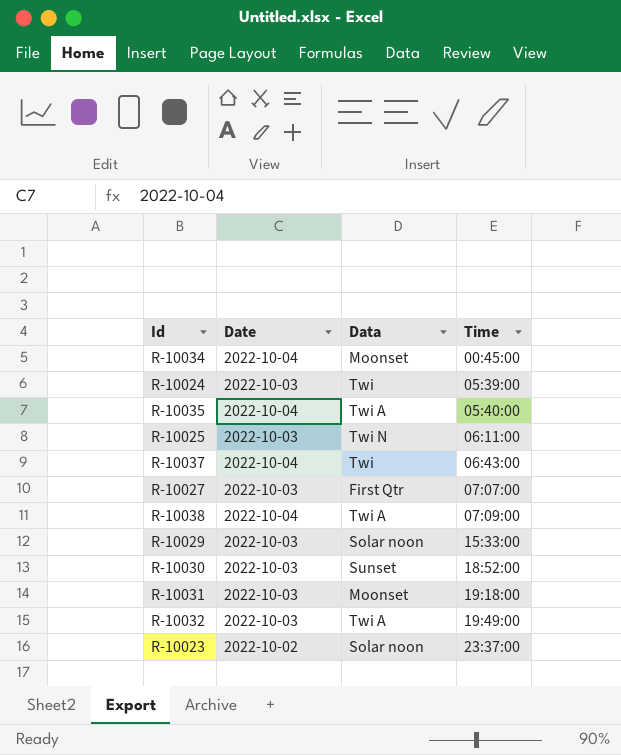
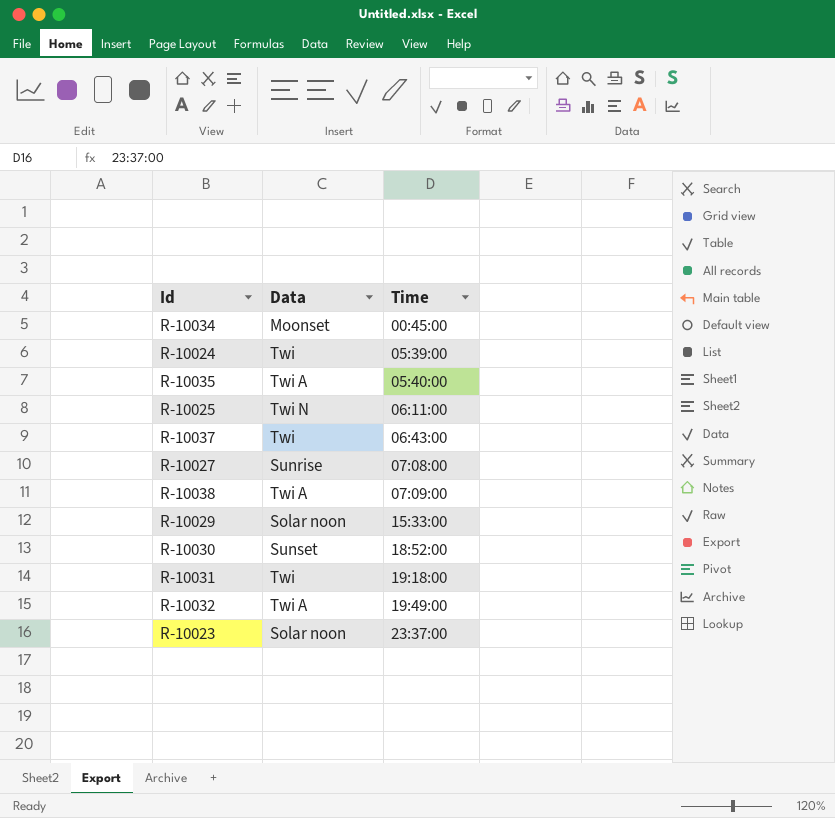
column Date | position: 2 -> none
R-10027 | Data: First Qtr -> Sunrise
R-10027 | Time: 07:07:00 -> 07:08:00
R-10031 | Data: Moonset -> Twi

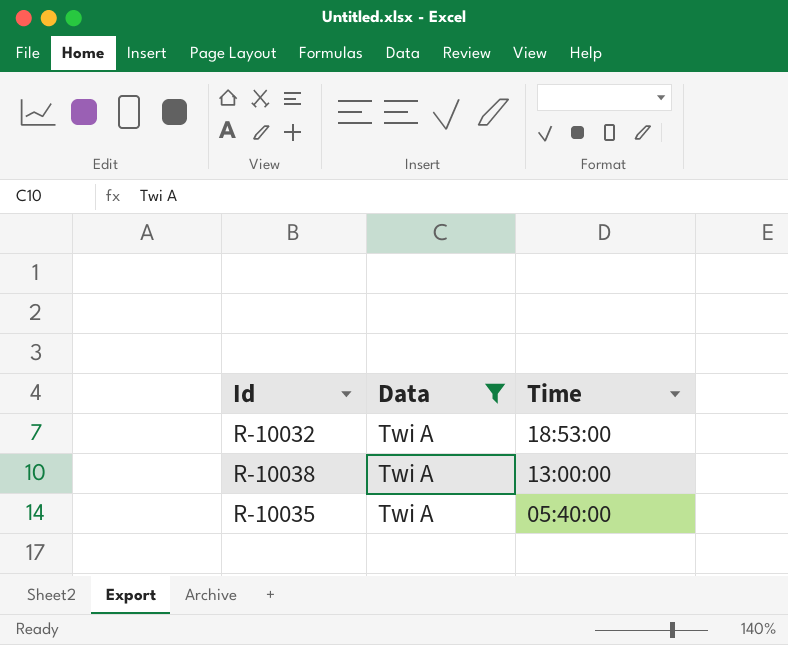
filter: none -> Data = Twi A
row order: Time ascending -> Time descending
R-10032 | Time: 19:49:00 -> 18:53:00
R-10038 | Time: 07:09:00 -> 13:00:00

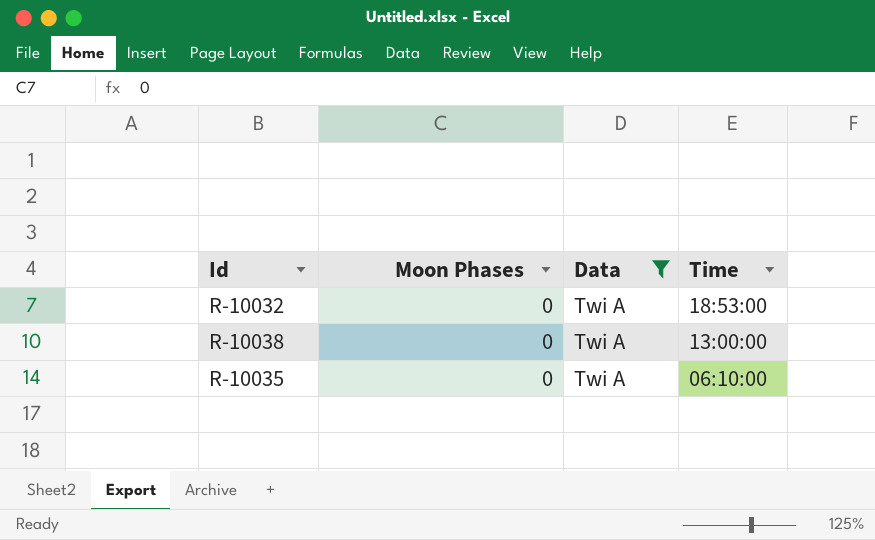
column Moon Phases | position: none -> 2
R-10035 | Time: 05:40:00 -> 06:10:00

